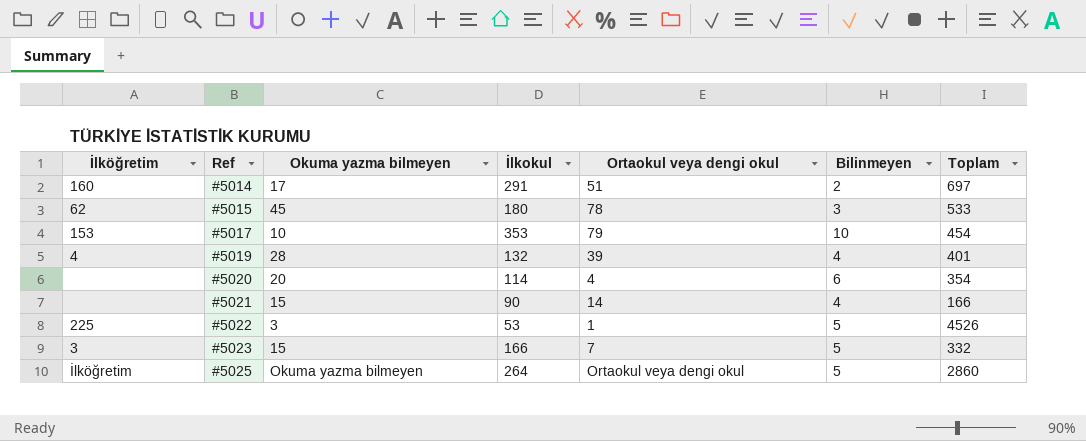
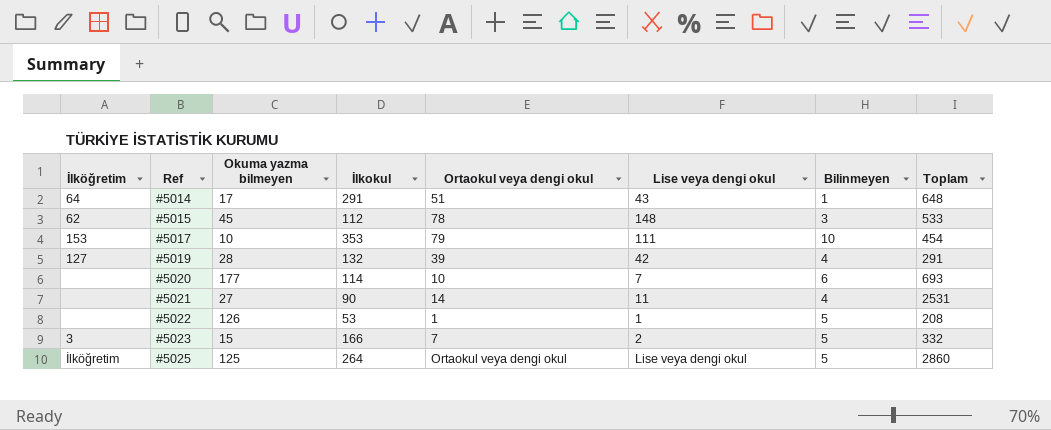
column Lise veya dengi okul | position: none -> 6
#5014 | İlköğretim: 160 -> 64
#5014 | Bilinmeyen: 2 -> 1
#5014 | Toplam: 697 -> 648
#5015 | İlkokul: 180 -> 112
#5019 | İlköğretim: 4 -> 127
#5019 | Toplam: 401 -> 291
#5020 | Okuma yazma bilmeyen: 20 -> 177
#5020 | Ortaokul veya dengi okul: 4 -> 10
#5020 | Toplam: 354 -> 693
#5021 | Okuma yazma bilmeyen: 15 -> 27
#5021 | Toplam: 166 -> 2531
#5022 | İlköğretim: 225 -> none
#5022 | Okuma yazma bilmeyen: 3 -> 126
#5022 | Toplam: 4526 -> 208
#5025 | Okuma yazma bilmeyen: Okuma yazma bilmeyen -> 125

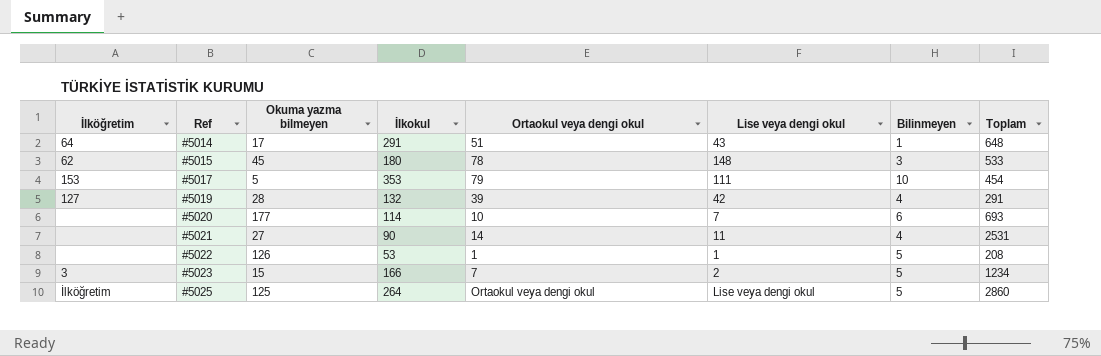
#5015 | İlkokul: 112 -> 180
#5017 | Okuma yazma bilmeyen: 10 -> 5
#5023 | Toplam: 332 -> 1234

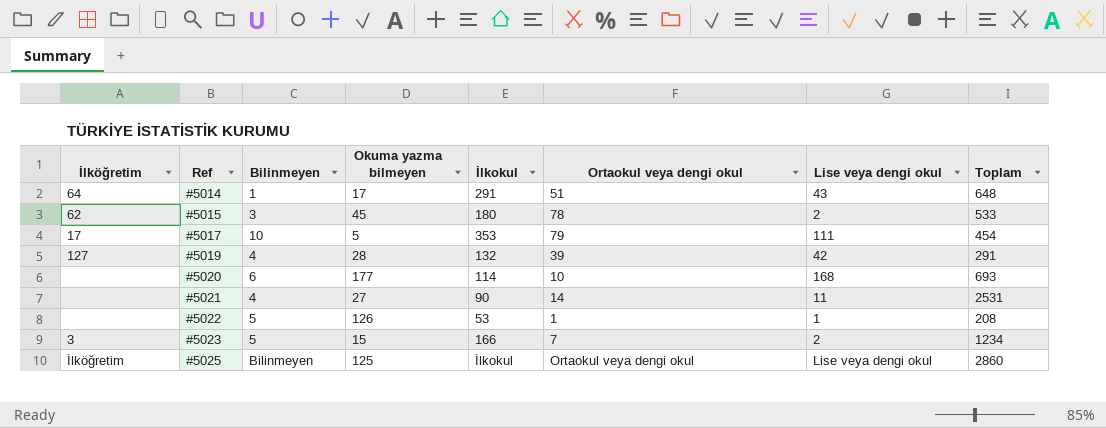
column Bilinmeyen | position: 7 -> 3
#5015 | Lise veya dengi okul: 148 -> 2
#5017 | İlköğretim: 153 -> 17
#5020 | Lise veya dengi okul: 7 -> 168
#5025 | Bilinmeyen: 5 -> Bilinmeyen
#5025 | İlkokul: 264 -> İlkokul

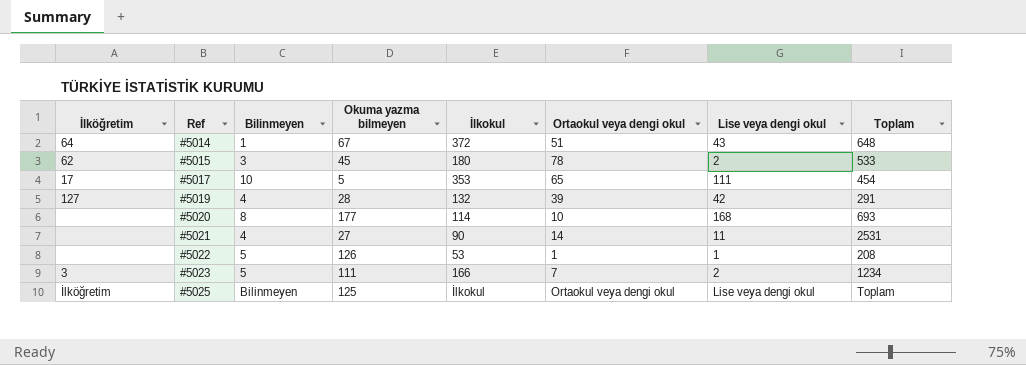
#5014 | Okuma yazma bilmeyen: 17 -> 67
#5014 | İlkokul: 291 -> 372
#5017 | Ortaokul veya dengi okul: 79 -> 65
#5020 | Bilinmeyen: 6 -> 8
#5023 | Okuma yazma bilmeyen: 15 -> 111
#5025 | Toplam: 2860 -> Toplam

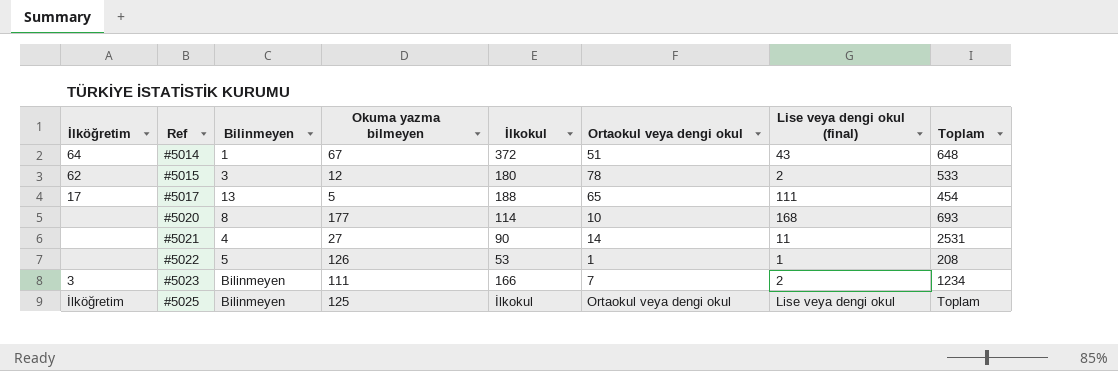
column name: Lise veya dengi okul -> Lise veya dengi okul (final)
row #5019: 127 | 4 | 28 | 132 | 39 | 42 | 291 -> none
#5015 | Okuma yazma bilmeyen: 45 -> 12
#5017 | Bilinmeyen: 10 -> 13
#5017 | İlkokul: 353 -> 188
#5023 | Bilinmeyen: 5 -> Bilinmeyen

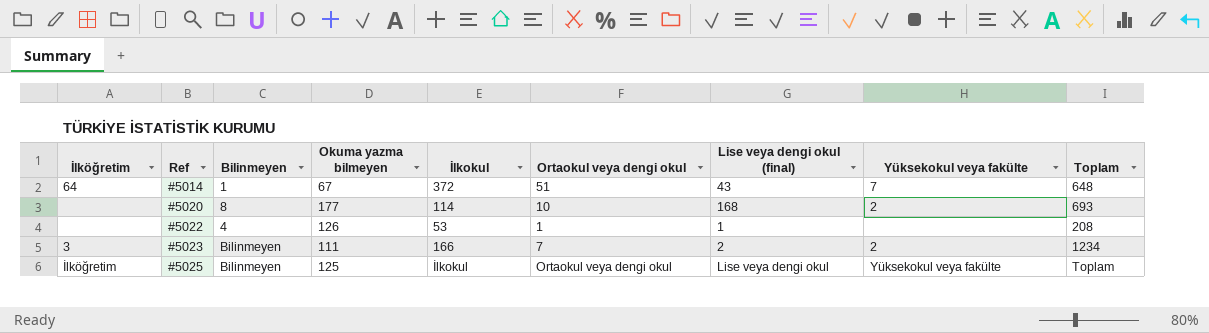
column Yüksekokul veya fakülte | position: none -> 8
row #5015: 62 | 3 | 12 | 180 | 78 | 2 | 533 -> none
row #5017: 17 | 13 | 5 | 188 | 65 | 111 | 454 -> none
row #5021: none | 4 | 27 | 90 | 14 | 11 | 2531 -> none
#5022 | Bilinmeyen: 5 -> 4

